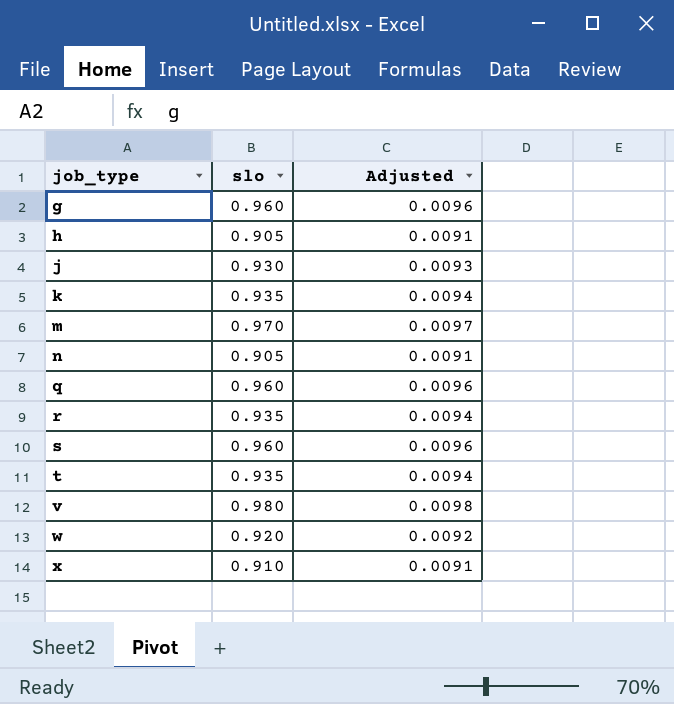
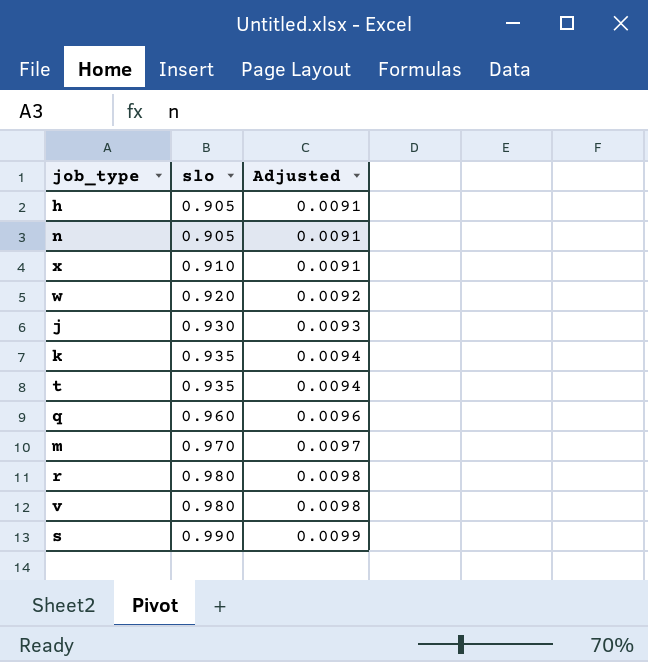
row order: job_type ascending -> slo ascending
row g: 0.960 | 0.0096 -> none
r | slo: 0.935 -> 0.980
r | Adjusted: 0.0094 -> 0.0098
s | slo: 0.960 -> 0.990
s | Adjusted: 0.0096 -> 0.0099

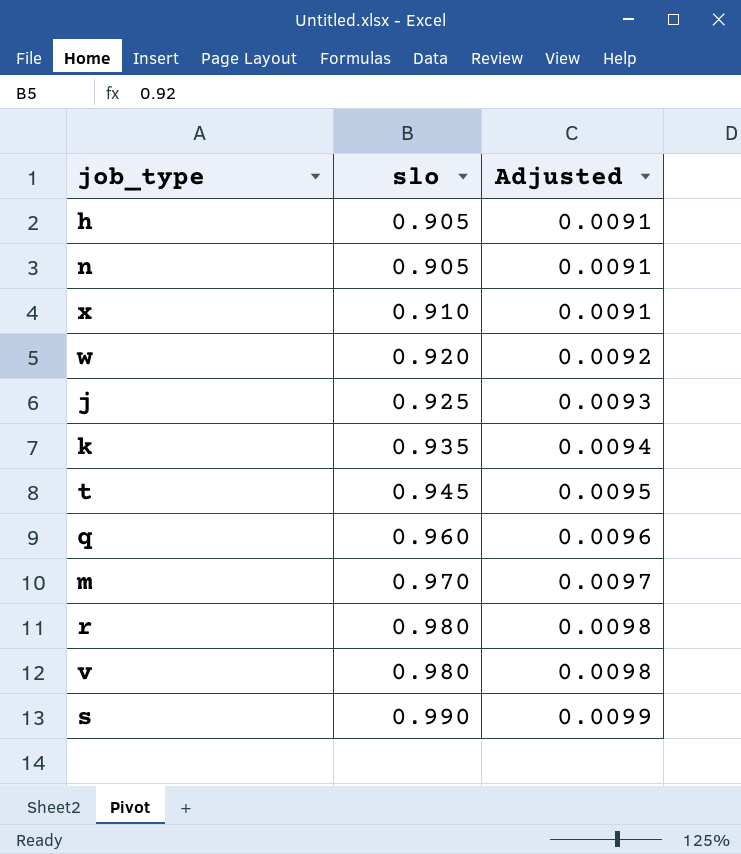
j | slo: 0.930 -> 0.925
t | slo: 0.935 -> 0.945
t | Adjusted: 0.0094 -> 0.0095

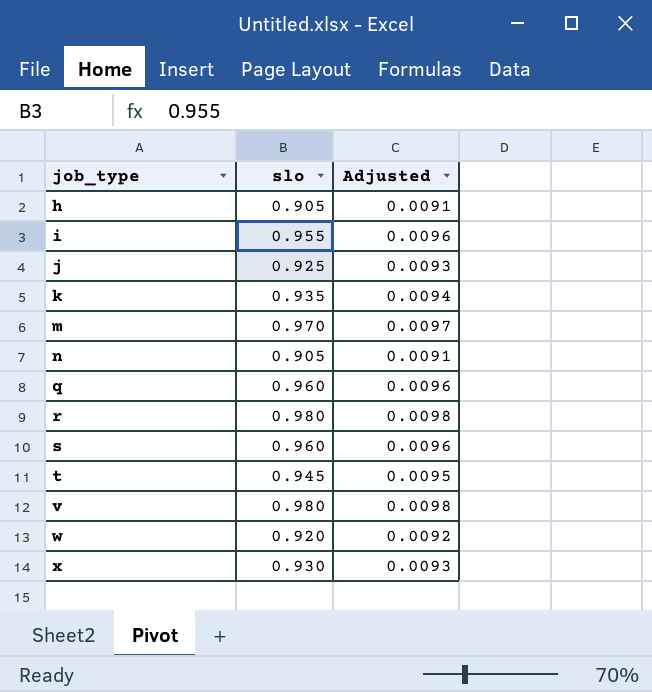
row order: slo ascending -> job_type ascending
row i: none -> 0.955 | 0.0096
s | slo: 0.990 -> 0.960
s | Adjusted: 0.0099 -> 0.0096
x | slo: 0.910 -> 0.930
x | Adjusted: 0.0091 -> 0.0093

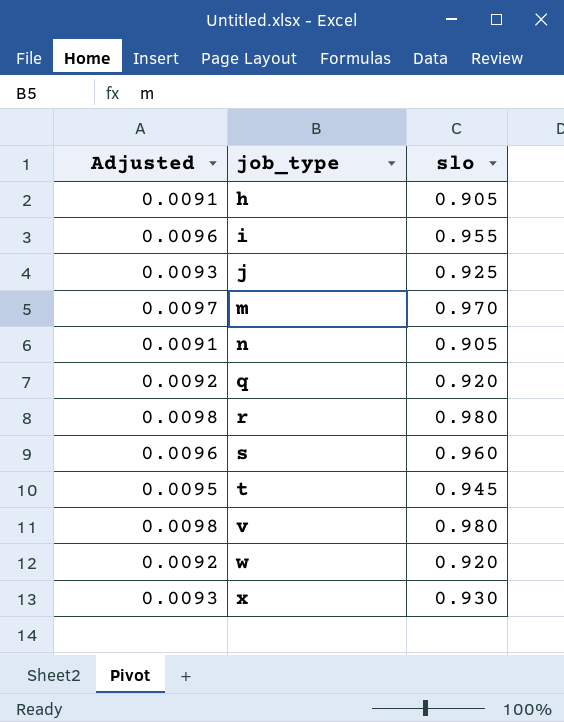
column Adjusted | position: 3 -> 1
row k: 0.935 | 0.0094 -> none
q | Adjusted: 0.0096 -> 0.0092
q | slo: 0.960 -> 0.920

